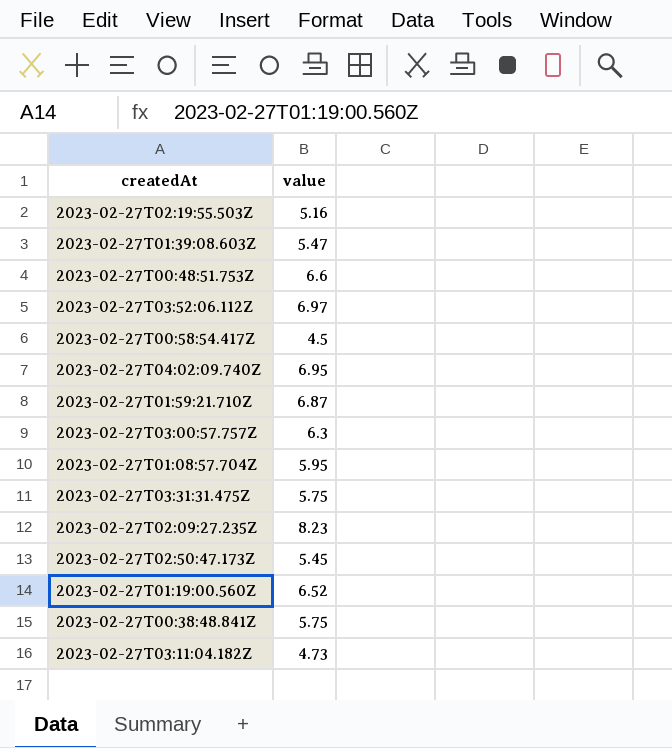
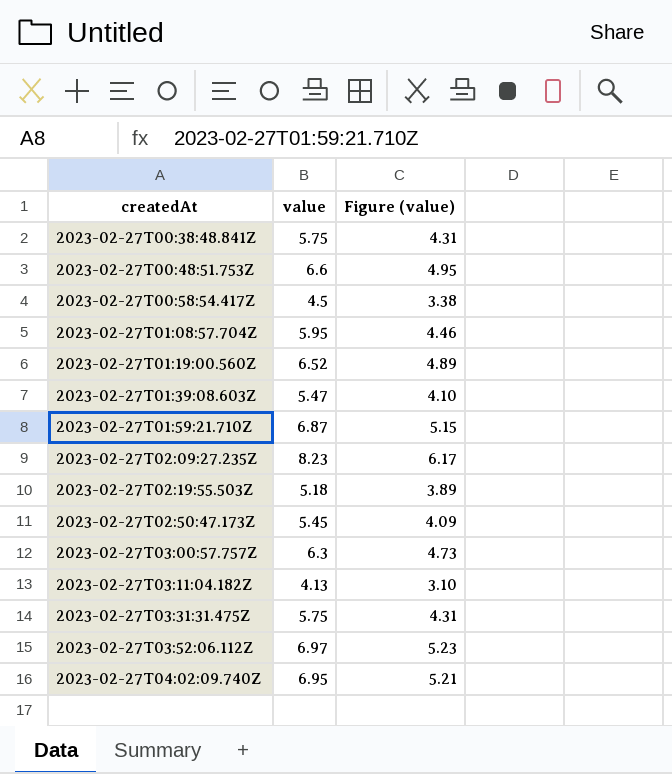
row order: none -> createdAt ascending
column Figure (value) | formula: none -> [value] * 0.75
2023-02-27T02:19:55.503Z | value: 5.16 -> 5.18
2023-02-27T03:11:04.182Z | value: 4.73 -> 4.13

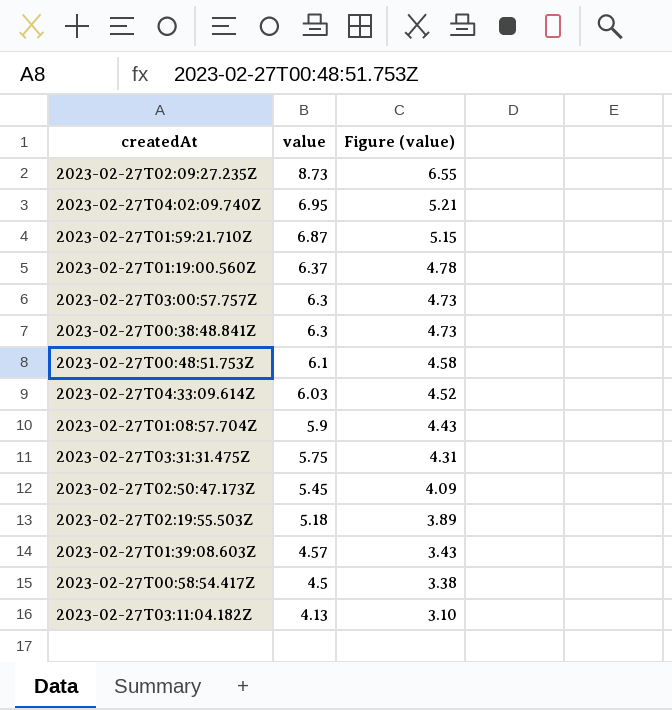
row order: createdAt ascending -> value descending
row 2023-02-27T03:52:06.112Z: 6.97 | 5.23 -> none
2023-02-27T02:09:27.235Z | value: 8.23 -> 8.73
2023-02-27T02:09:27.235Z | Figure (value): 6.17 -> 6.55
2023-02-27T01:19:00.560Z | value: 6.52 -> 6.37
2023-02-27T01:19:00.560Z | Figure (value): 4.89 -> 4.78
2023-02-27T00:38:48.841Z | value: 5.75 -> 6.3
2023-02-27T00:38:48.841Z | Figure (value): 4.31 -> 4.73
2023-02-27T00:48:51.753Z | value: 6.6 -> 6.1
2023-02-27T00:48:51.753Z | Figure (value): 4.95 -> 4.58
row 2023-02-27T04:33:09.614Z: none -> 6.03 | 4.52
2023-02-27T01:08:57.704Z | value: 5.95 -> 5.9
2023-02-27T01:08:57.704Z | Figure (value): 4.46 -> 4.43
2023-02-27T01:39:08.603Z | value: 5.47 -> 4.57
2023-02-27T01:39:08.603Z | Figure (value): 4.10 -> 3.43

